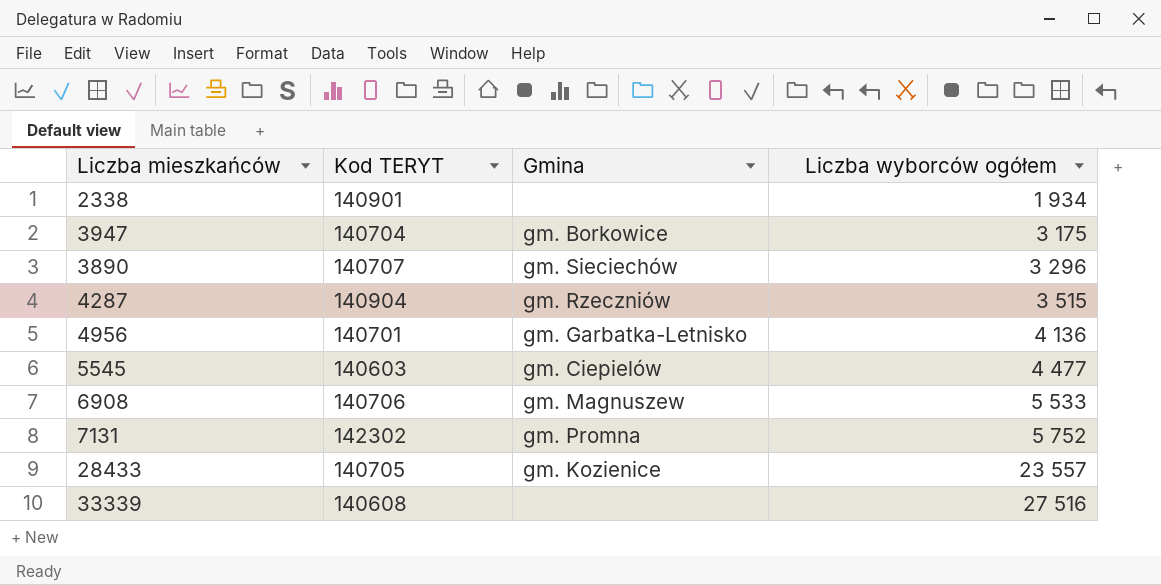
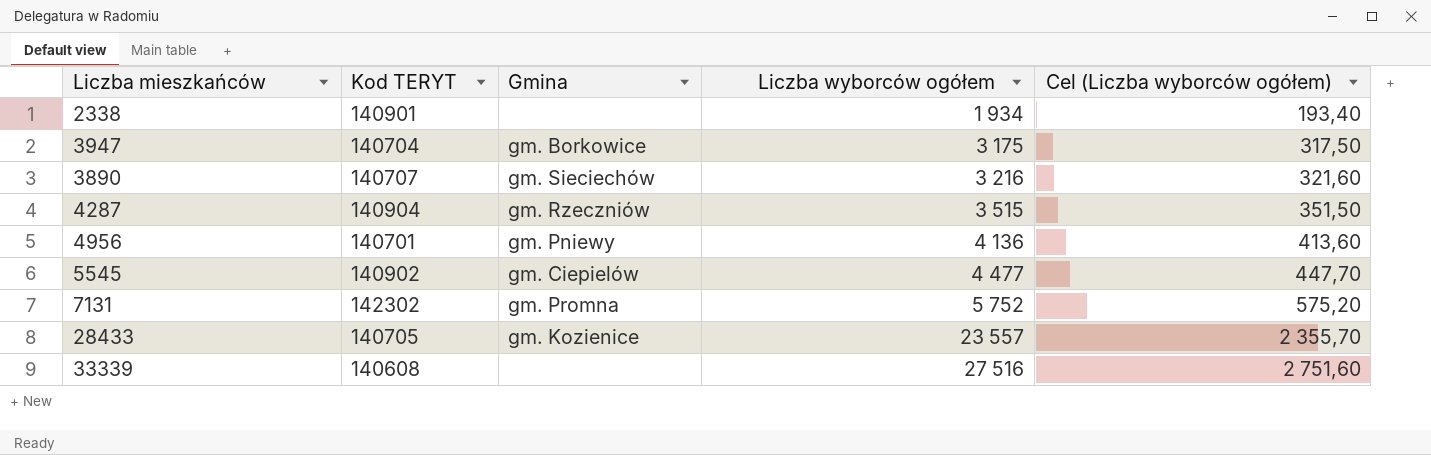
column Cel (Liczba wyborców ogółem) | formula: none -> [Liczba wyborców ogółem] * 0,1
row 6908: 140706 | gm. Magnuszew | 5 533 -> none
3890 | Liczba wyborców ogółem: 3 296 -> 3 216
4956 | Gmina: gm. Garbatka-Letnisko -> gm. Pniewy
5545 | Kod TERYT: 140603 -> 140902

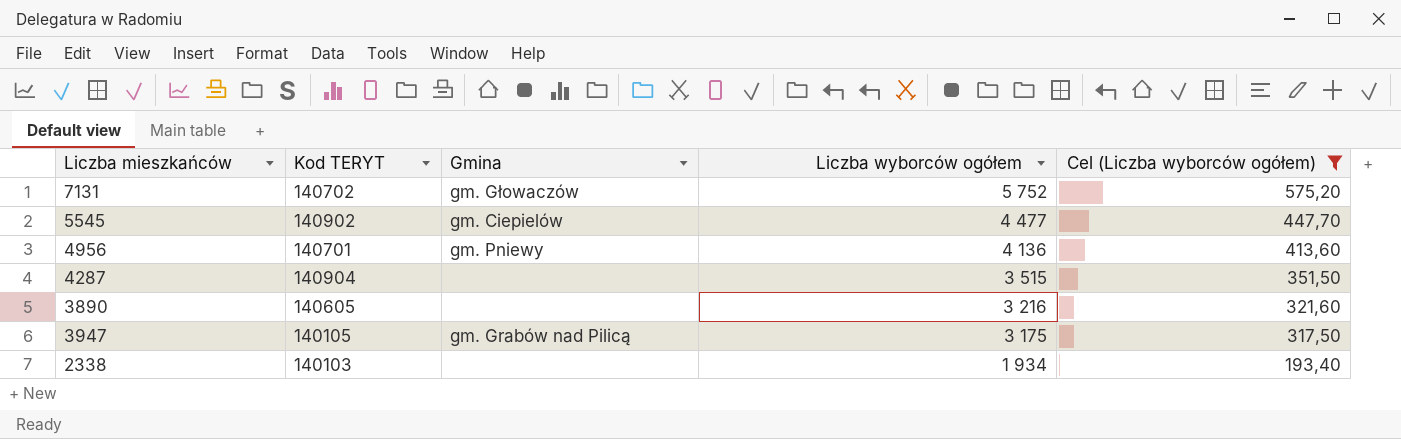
filter: none -> Cel (Liczba wyborców ogółem) <= 575,20
row order: Liczba wyborców ogółem ascending -> Liczba wyborców ogółem descending
7131 | Kod TERYT: 142302 -> 140702
7131 | Gmina: gm. Promna -> gm. Głowaczów
4287 | Gmina: gm. Rzeczniów -> none
3890 | Kod TERYT: 140707 -> 140605
3890 | Gmina: gm. Sieciechów -> none
3947 | Kod TERYT: 140704 -> 140105
3947 | Gmina: gm. Borkowice -> gm. Grabów nad Pilicą
2338 | Kod TERYT: 140901 -> 140103

